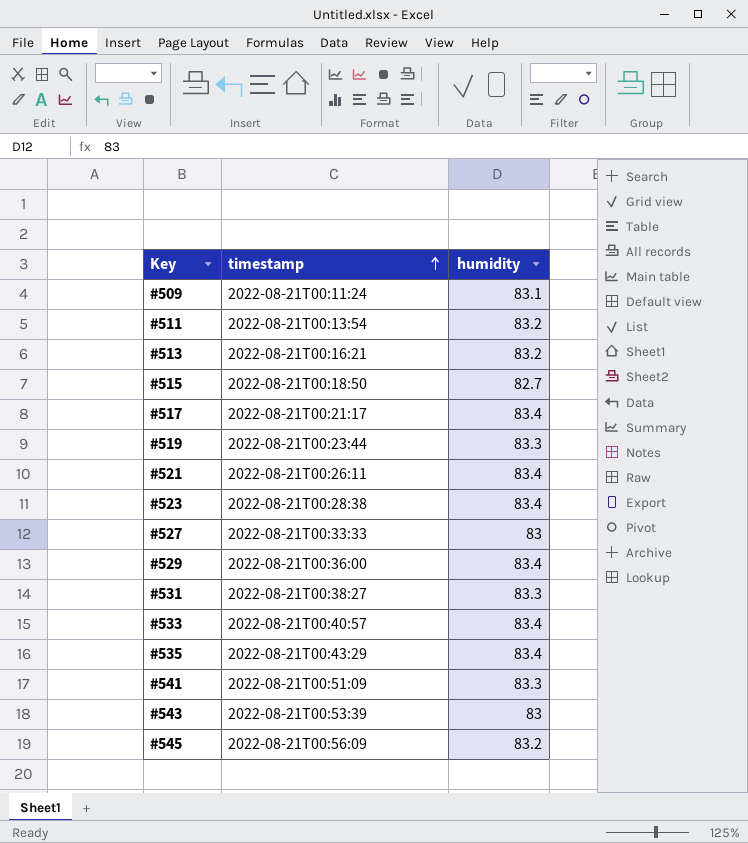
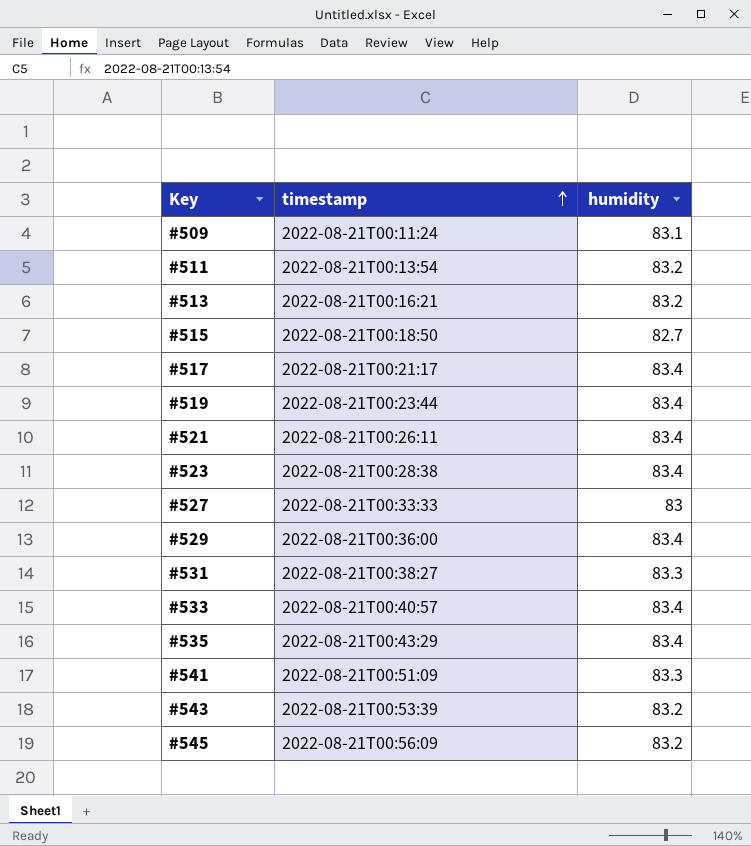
#519 | humidity: 83.3 -> 83.4
#543 | humidity: 83 -> 83.2

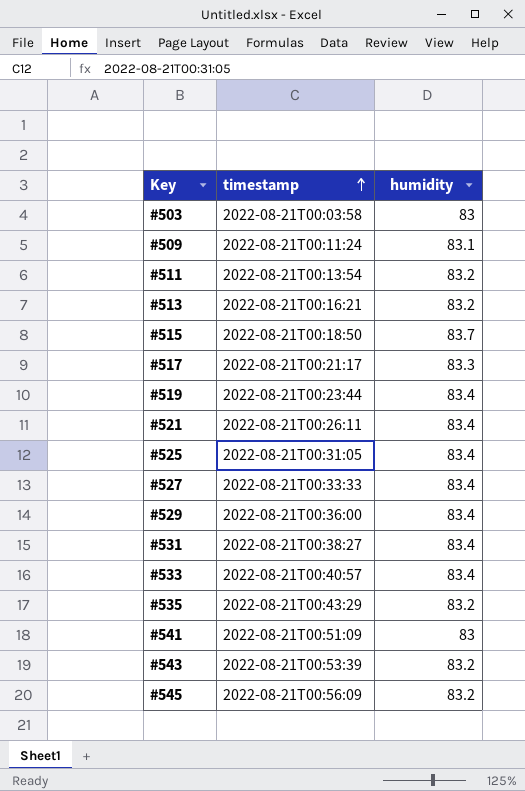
row #523: 2022-08-21T00:28:38 | 83.4 -> none
row #503: none -> 2022-08-21T00:03:58 | 83
#515 | humidity: 82.7 -> 83.7
#517 | humidity: 83.4 -> 83.3
row #525: none -> 2022-08-21T00:31:05 | 83.4
#527 | humidity: 83 -> 83.4
#531 | humidity: 83.3 -> 83.4
#535 | humidity: 83.4 -> 83.2
#541 | humidity: 83.3 -> 83

